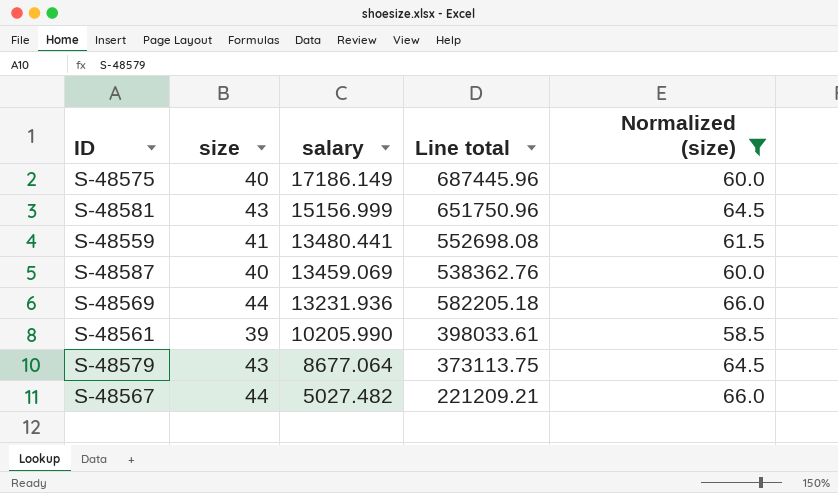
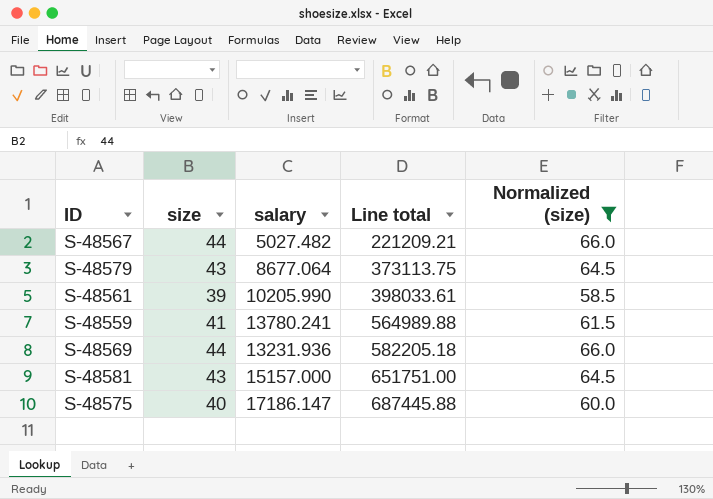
row order: salary descending -> Line total ascending
row S-48587: 40 | 13459.069 | 538362.76 | 60.0 -> none
S-48559 | salary: 13480.441 -> 13780.241
S-48559 | Line total: 552698.08 -> 564989.88
S-48581 | salary: 15156.999 -> 15157.000
S-48581 | Line total: 651750.96 -> 651751.00
S-48575 | salary: 17186.149 -> 17186.147
S-48575 | Line total: 687445.96 -> 687445.88

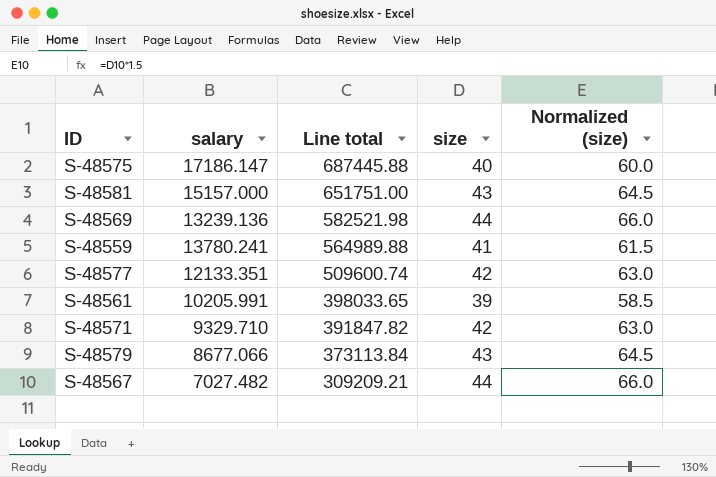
filter: Normalized (size) != 63.0 -> none
row order: Line total ascending -> Line total descending
column size | position: 2 -> 4
S-48569 | salary: 13231.936 -> 13239.136
S-48569 | Line total: 582205.18 -> 582521.98
S-48561 | salary: 10205.990 -> 10205.991
S-48561 | Line total: 398033.61 -> 398033.65
S-48579 | salary: 8677.064 -> 8677.066
S-48579 | Line total: 373113.75 -> 373113.84
S-48567 | salary: 5027.482 -> 7027.482
S-48567 | Line total: 221209.21 -> 309209.21

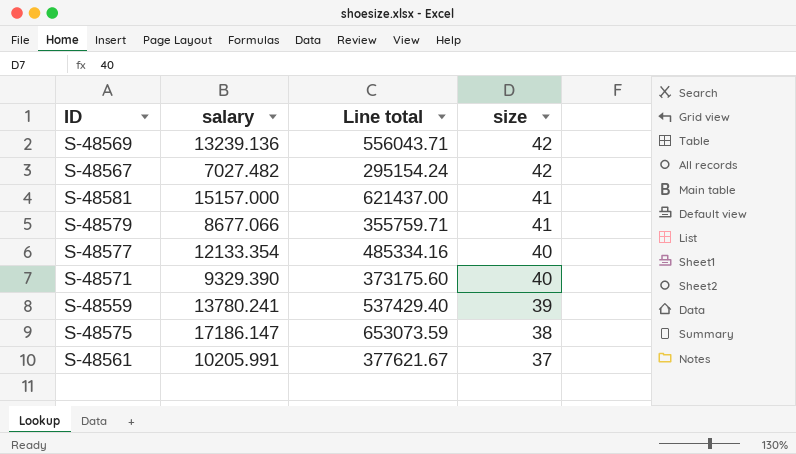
row order: Line total descending -> size descending
column Normalized (size) | formula: [size] * 1.5 -> none
S-48569 | Line total: 582521.98 -> 556043.71
S-48569 | size: 44 -> 42
S-48567 | Line total: 309209.21 -> 295154.24
S-48567 | size: 44 -> 42
S-48581 | Line total: 651751.00 -> 621437.00
S-48581 | size: 43 -> 41
S-48579 | Line total: 373113.84 -> 355759.71
S-48579 | size: 43 -> 41
S-48577 | salary: 12133.351 -> 12133.354
S-48577 | Line total: 509600.74 -> 485334.16
S-48577 | size: 42 -> 40
S-48571 | salary: 9329.710 -> 9329.390
S-48571 | Line total: 391847.82 -> 373175.60
S-48571 | size: 42 -> 40
S-48559 | Line total: 564989.88 -> 537429.40
S-48559 | size: 41 -> 39
S-48575 | Line total: 687445.88 -> 653073.59
S-48575 | size: 40 -> 38
S-48561 | Line total: 398033.65 -> 377621.67
S-48561 | size: 39 -> 37

